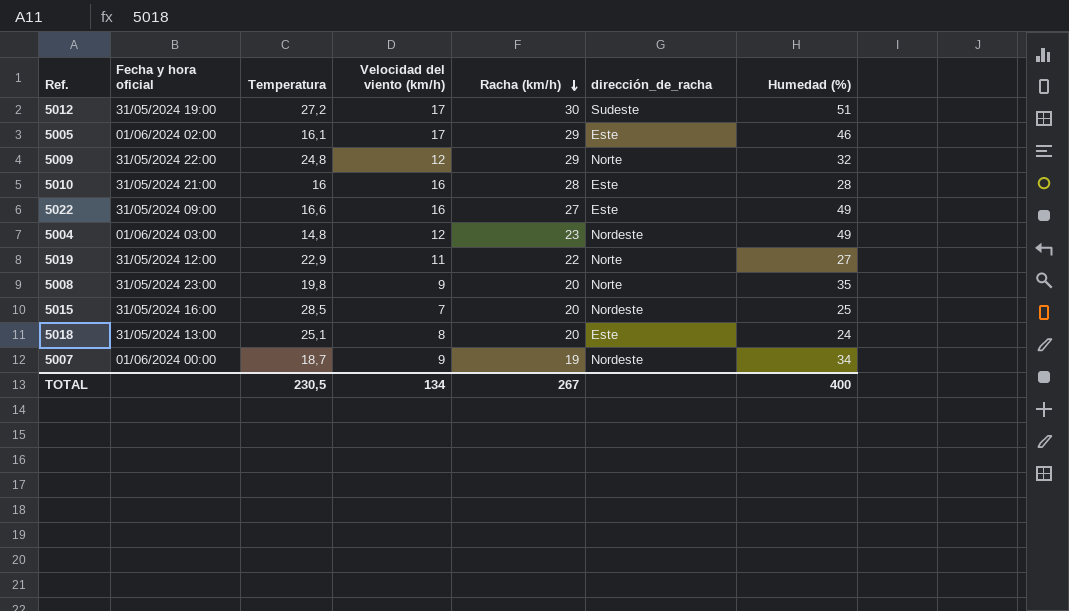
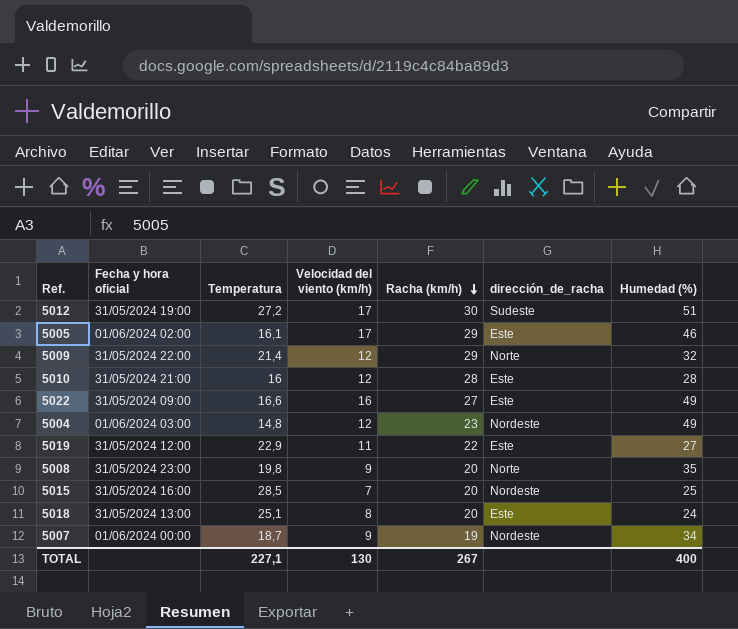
5009 | Temperatura: 24,8 -> 21,4
5010 | Velocidad del viento (km/h): 16 -> 12
5019 | dirección_de_racha: Norte -> Este
TOTAL | Temperatura: 230,5 -> 227,1
TOTAL | Velocidad del viento (km/h): 134 -> 130

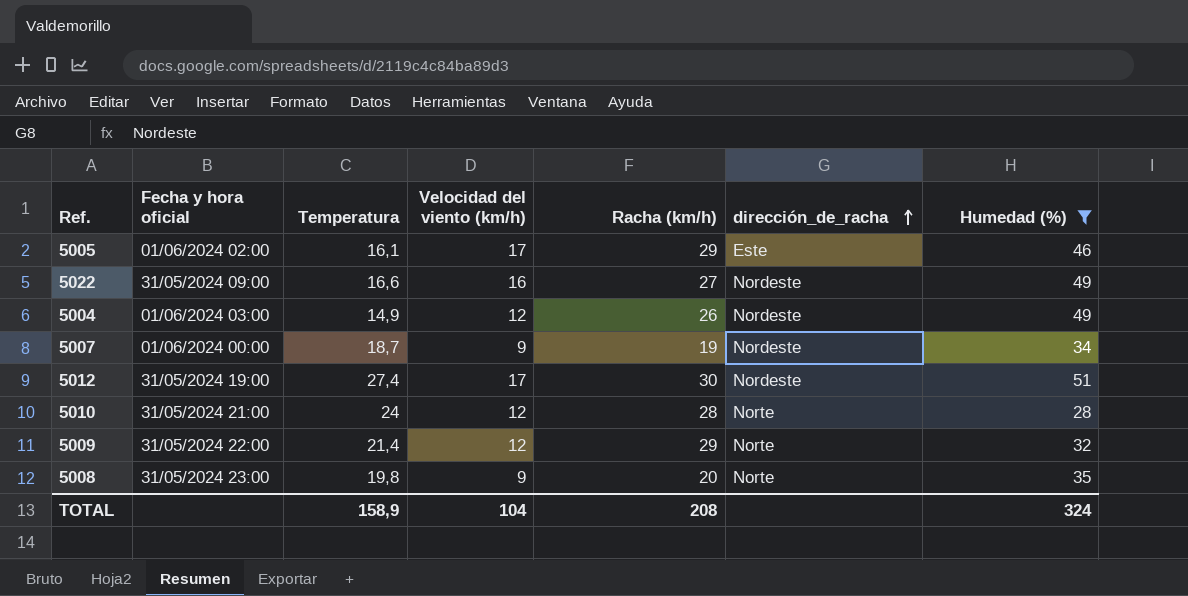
filter: none -> Humedad (%) >= 28
row order: Racha (km/h) descending -> dirección_de_racha ascending
5022 | dirección_de_racha: Este -> Nordeste
5004 | Temperatura: 14,8 -> 14,9
5004 | Racha (km/h): 23 -> 26
5012 | Temperatura: 27,2 -> 27,4
5012 | dirección_de_racha: Sudeste -> Nordeste
5010 | Temperatura: 16 -> 24
5010 | dirección_de_racha: Este -> Norte
TOTAL | Temperatura: 227,1 -> 158,9
TOTAL | Velocidad del viento (km/h): 130 -> 104
TOTAL | Racha (km/h): 267 -> 208
TOTAL | Humedad (%): 400 -> 324

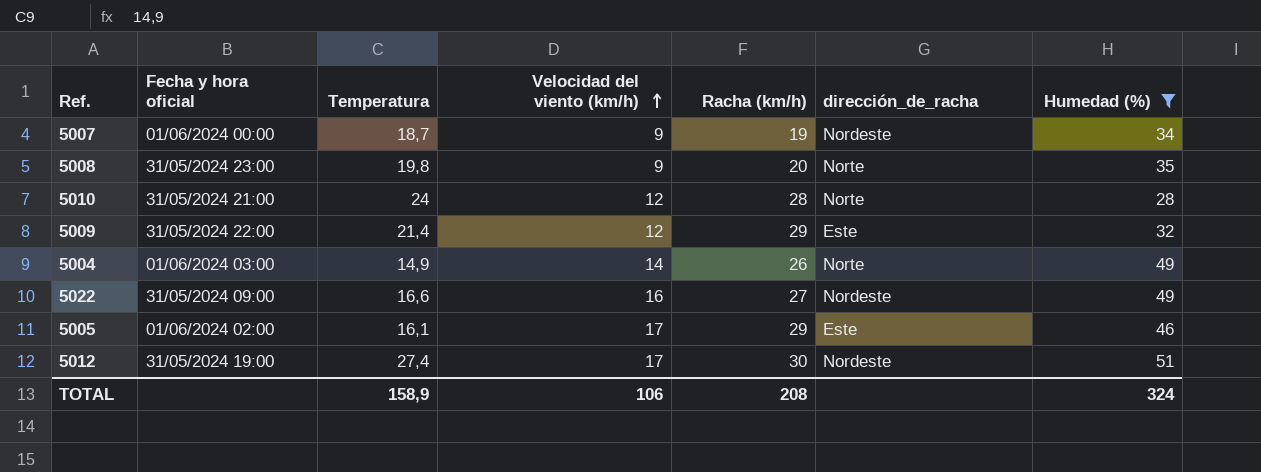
row order: dirección_de_racha ascending -> Velocidad del viento (km/h) ascending
5009 | dirección_de_racha: Norte -> Este
5004 | Velocidad del viento (km/h): 12 -> 14
5004 | dirección_de_racha: Nordeste -> Norte
TOTAL | Velocidad del viento (km/h): 104 -> 106

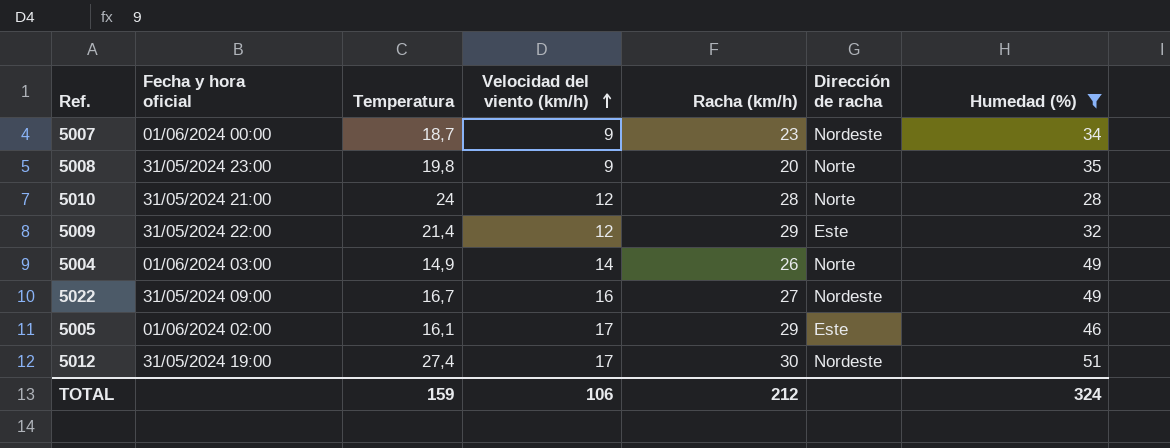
column name: dirección_de_racha -> Dirección de racha
5007 | Racha (km/h): 19 -> 23
5022 | Temperatura: 16,6 -> 16,7
TOTAL | Temperatura: 158,9 -> 159
TOTAL | Racha (km/h): 208 -> 212

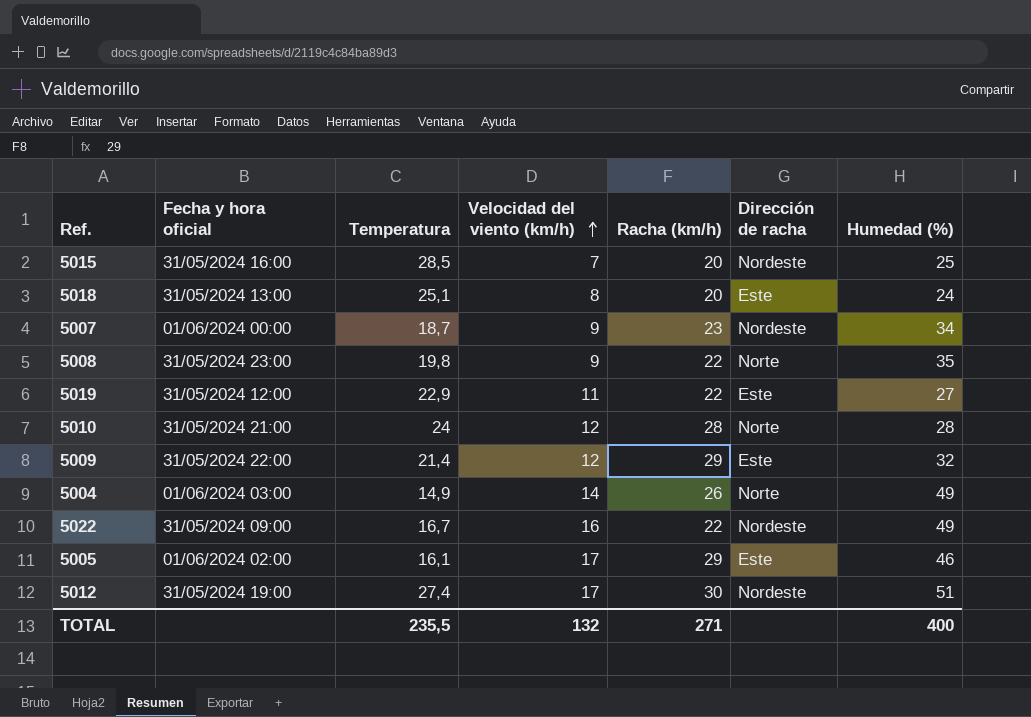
filter: Humedad (%) >= 28 -> none
5008 | Racha (km/h): 20 -> 22
5022 | Racha (km/h): 27 -> 22
TOTAL | Temperatura: 159 -> 235,5
TOTAL | Velocidad del viento (km/h): 106 -> 132
TOTAL | Racha (km/h): 212 -> 271
TOTAL | Humedad (%): 324 -> 400

